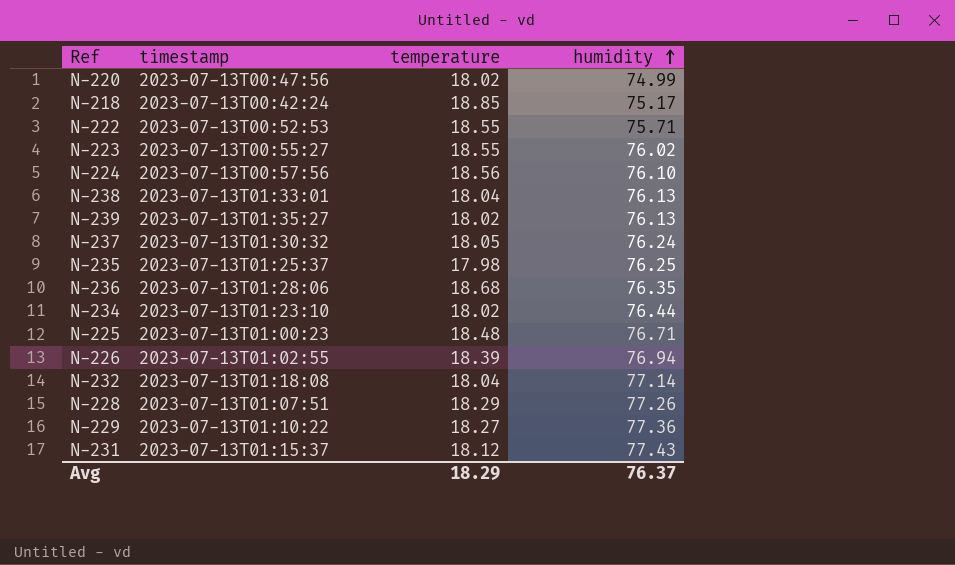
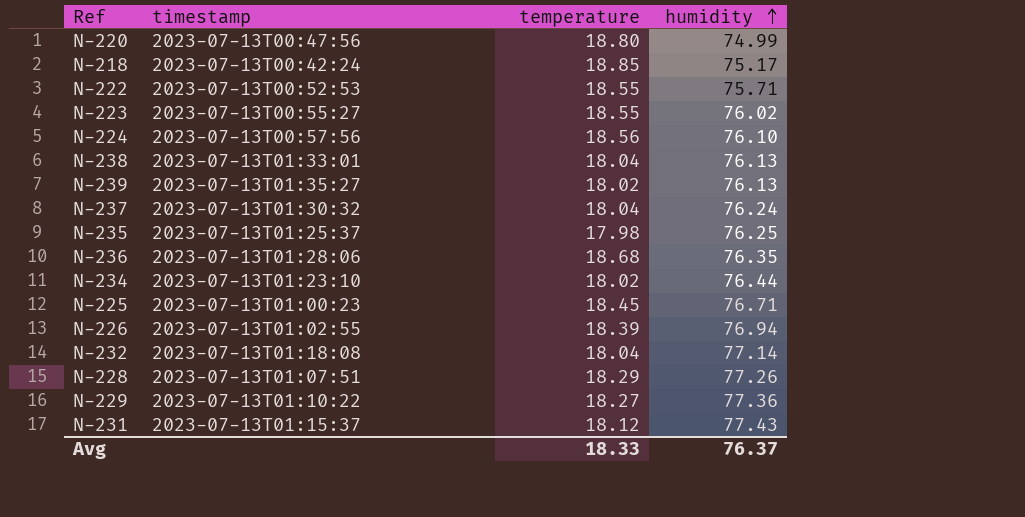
N-220 | temperature: 18.02 -> 18.80
N-237 | temperature: 18.05 -> 18.04
N-225 | temperature: 18.48 -> 18.45
Avg | temperature: 18.29 -> 18.33

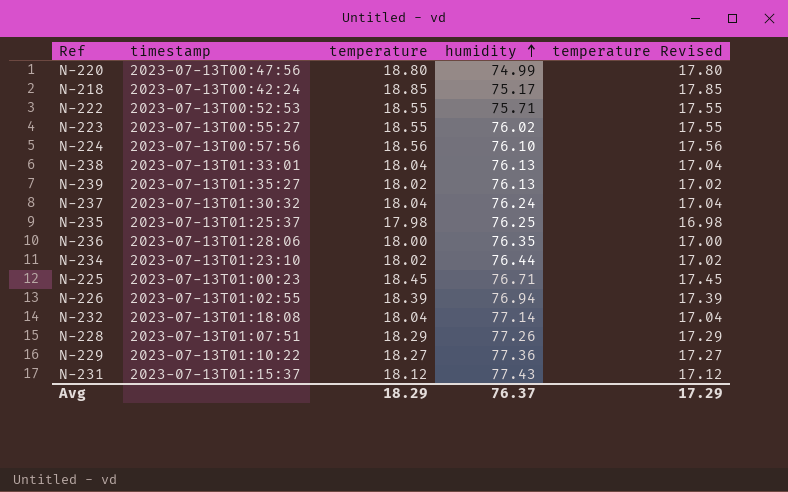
column temperature Revised | formula: none -> [temperature] - 1
N-236 | temperature: 18.68 -> 18.00
Avg | temperature: 18.33 -> 18.29

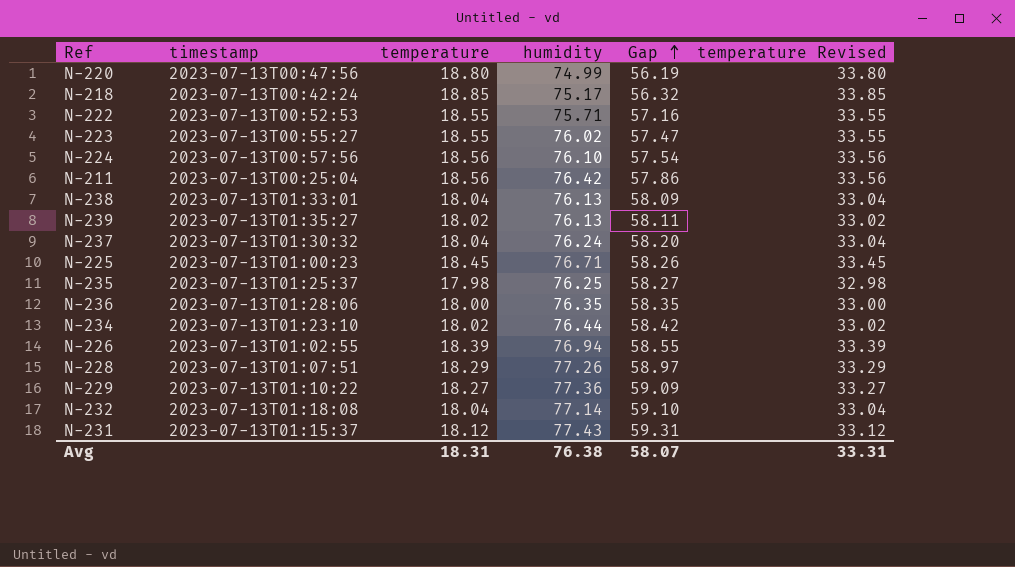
row order: humidity ascending -> Gap ascending
column Gap | formula: none -> [humidity] - [temperature]
column temperature Revised | formula: [temperature] - 1 -> [temperature] + 15
row N-211: none -> 2023-07-13T00:25:04 | 18.56 | 76.42 | 57.86 | 33.56
Avg | temperature: 18.29 -> 18.31
Avg | humidity: 76.37 -> 76.38
Avg | temperature Revised: 17.29 -> 33.31

